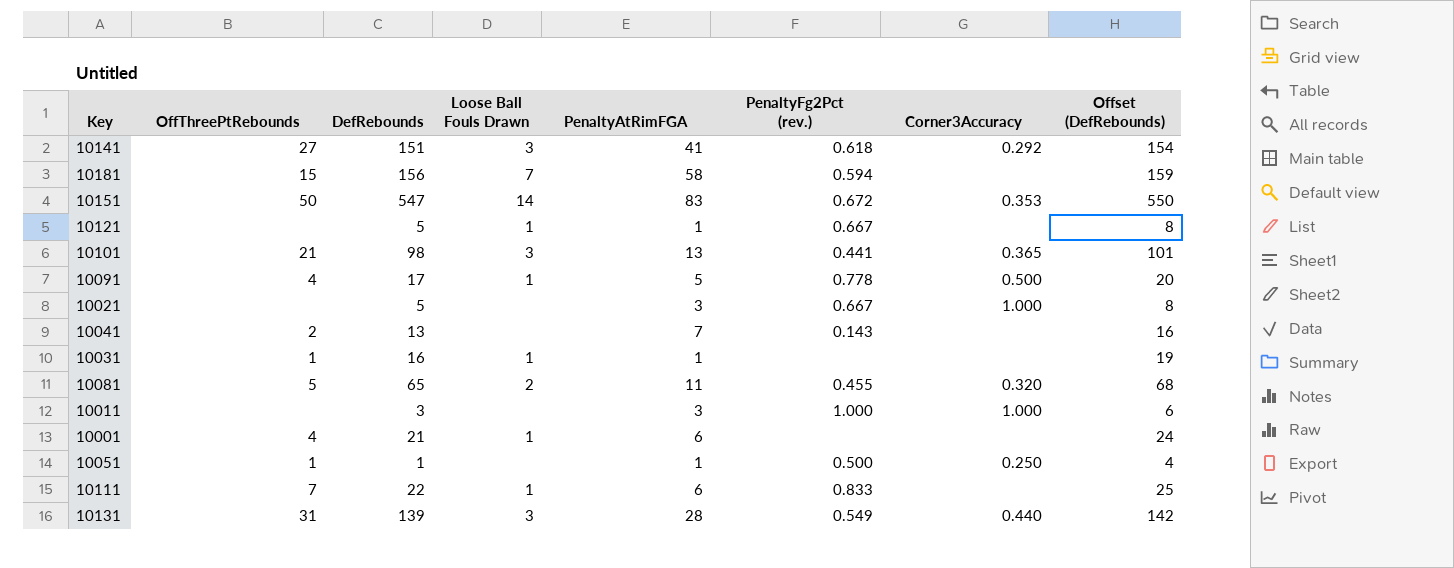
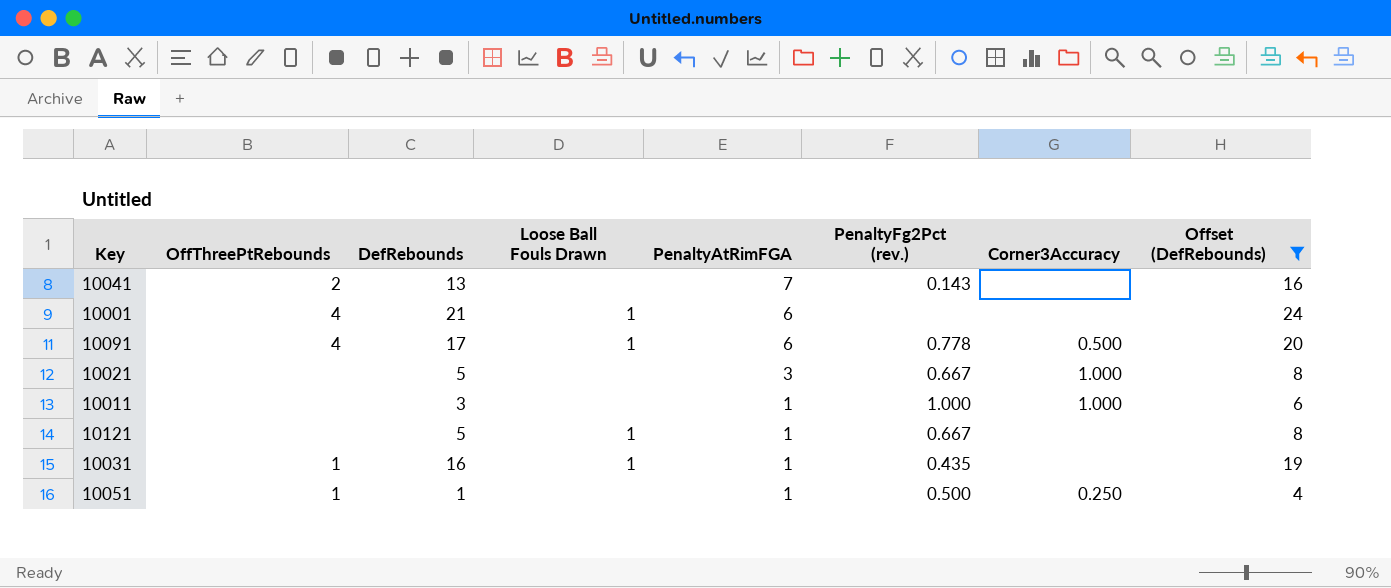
filter: none -> Offset (DefRebounds) <= 24
row order: none -> PenaltyAtRimFGA descending
10091 | PenaltyAtRimFGA: 5 -> 6
10011 | PenaltyAtRimFGA: 3 -> 1
10031 | PenaltyFg2Pct (rev.): none -> 0.435

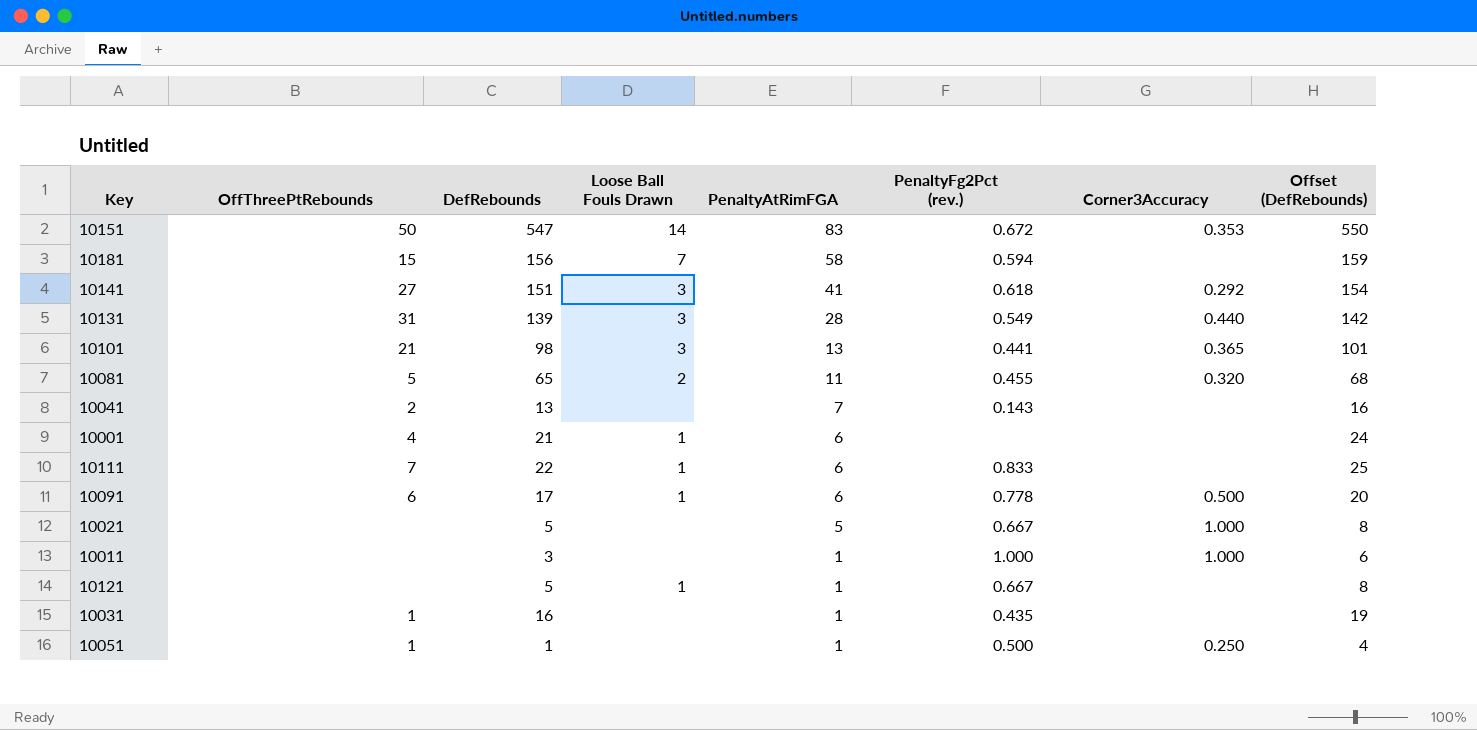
filter: Offset (DefRebounds) <= 24 -> none
10091 | OffThreePtRebounds: 4 -> 6
10021 | PenaltyAtRimFGA: 3 -> 5
10031 | Loose Ball Fouls Drawn: 1 -> none

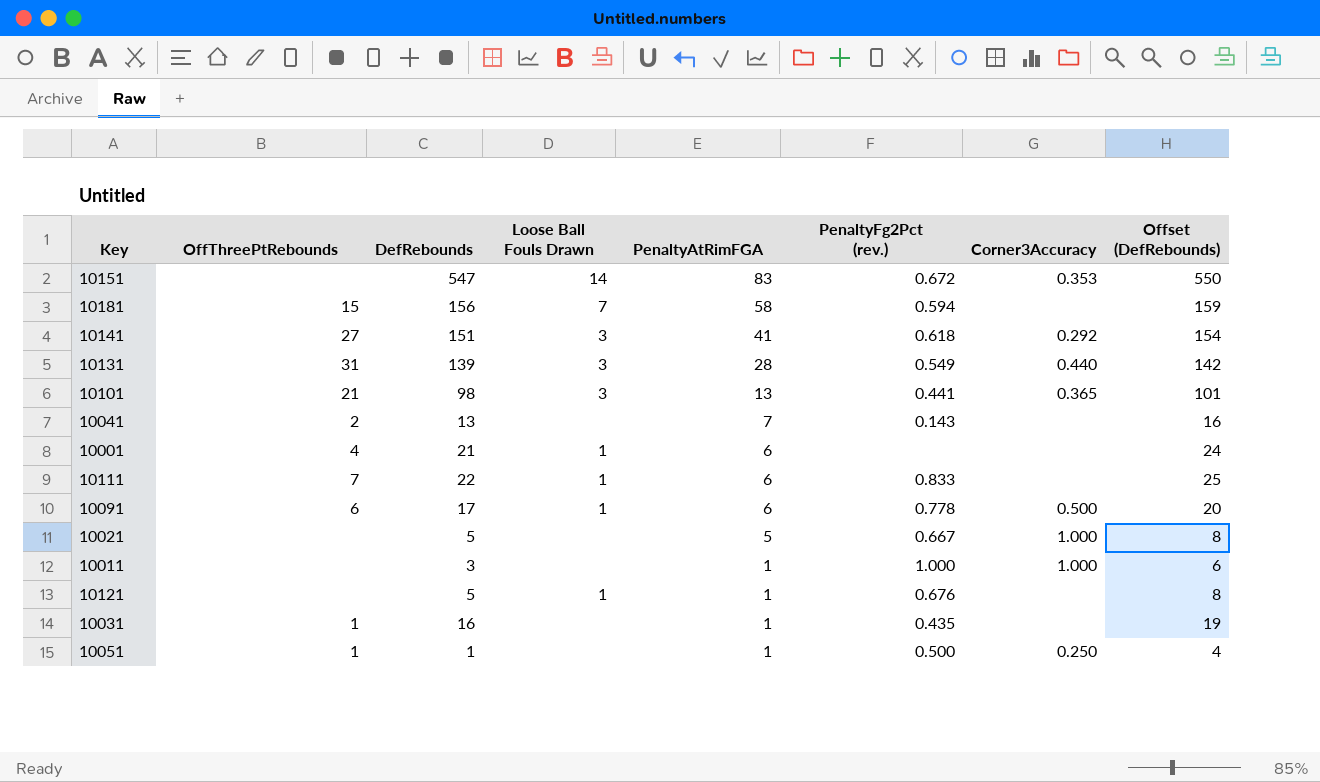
row 10081: 5 | 65 | 2 | 11 | 0.455 | 0.320 | 68 -> none
10151 | OffThreePtRebounds: 50 -> none
10121 | PenaltyFg2Pct (rev.): 0.667 -> 0.676

